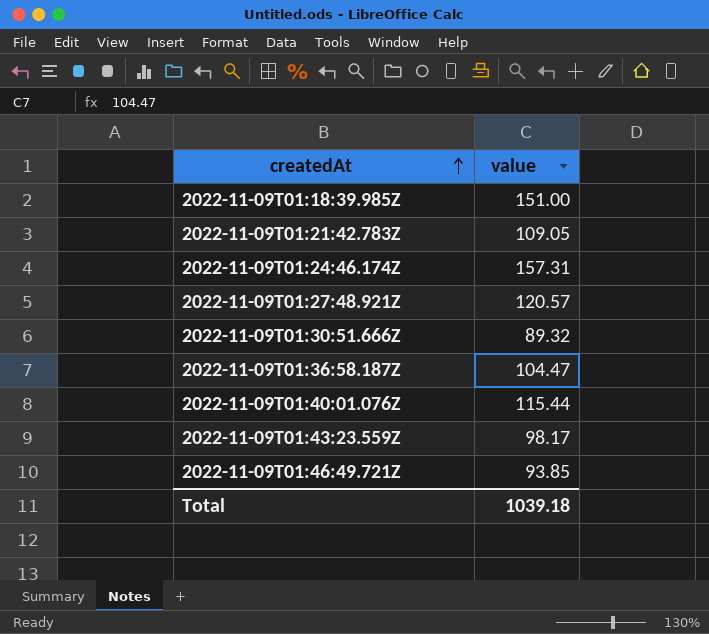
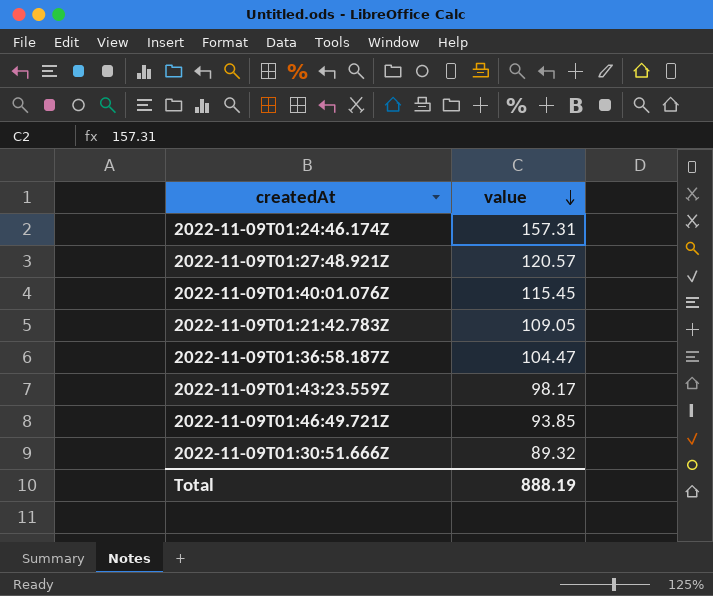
row order: createdAt ascending -> value descending
row 2022-11-09T01:18:39.985Z: 151.00 -> none
2022-11-09T01:40:01.076Z | value: 115.44 -> 115.45
Total | value: 1039.18 -> 888.19

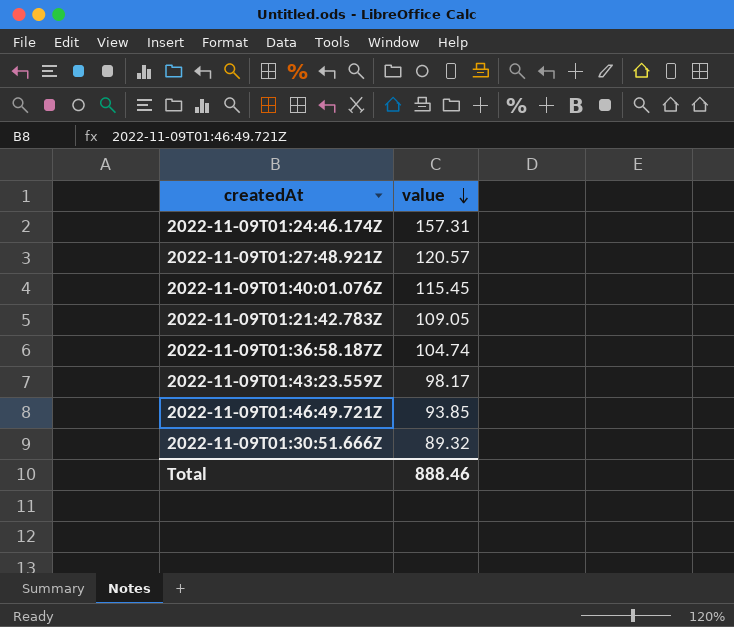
2022-11-09T01:36:58.187Z | value: 104.47 -> 104.74
Total | value: 888.19 -> 888.46

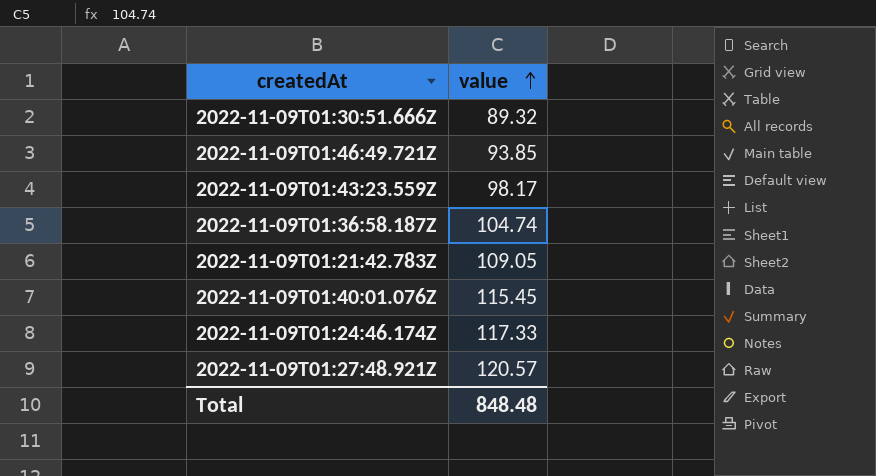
row order: value descending -> value ascending
2022-11-09T01:24:46.174Z | value: 157.31 -> 117.33
Total | value: 888.46 -> 848.48

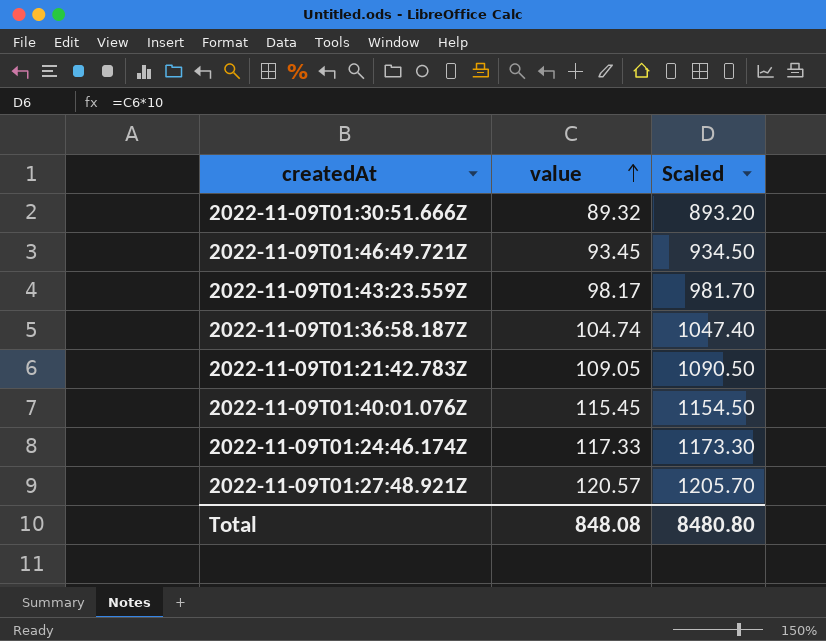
column Scaled | formula: none -> [value] * 10
2022-11-09T01:46:49.721Z | value: 93.85 -> 93.45
Total | value: 848.48 -> 848.08

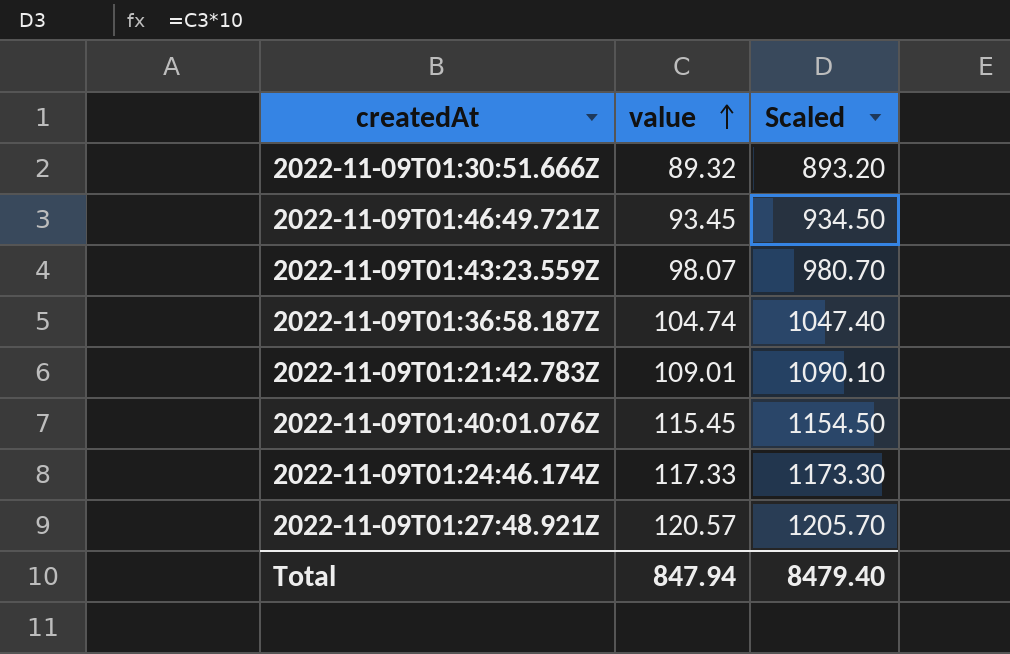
2022-11-09T01:43:23.559Z | value: 98.17 -> 98.07
2022-11-09T01:43:23.559Z | Scaled: 981.70 -> 980.70
2022-11-09T01:21:42.783Z | value: 109.05 -> 109.01
2022-11-09T01:21:42.783Z | Scaled: 1090.50 -> 1090.10
Total | value: 848.08 -> 847.94
Total | Scaled: 8480.80 -> 8479.40

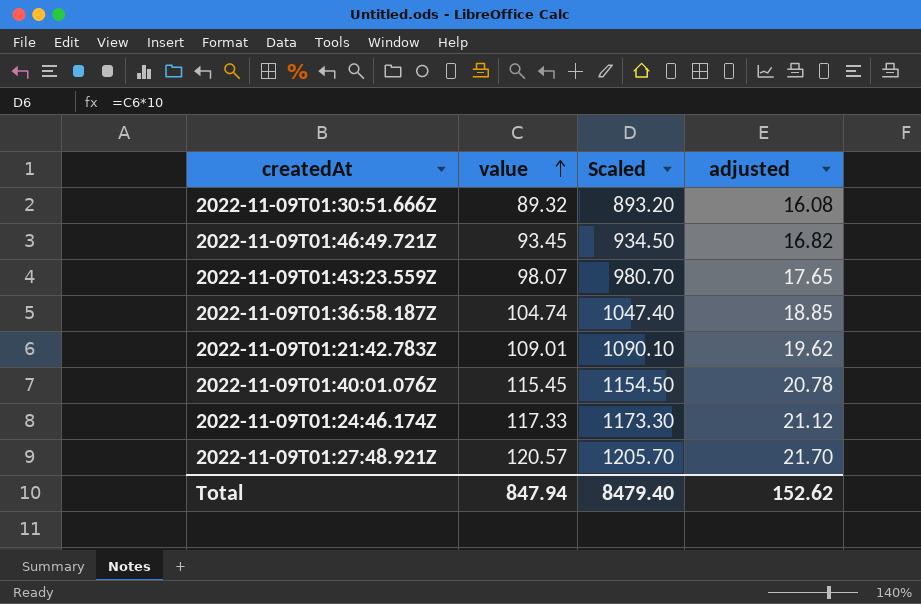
column adjusted | formula: none -> [value] * 0.18

